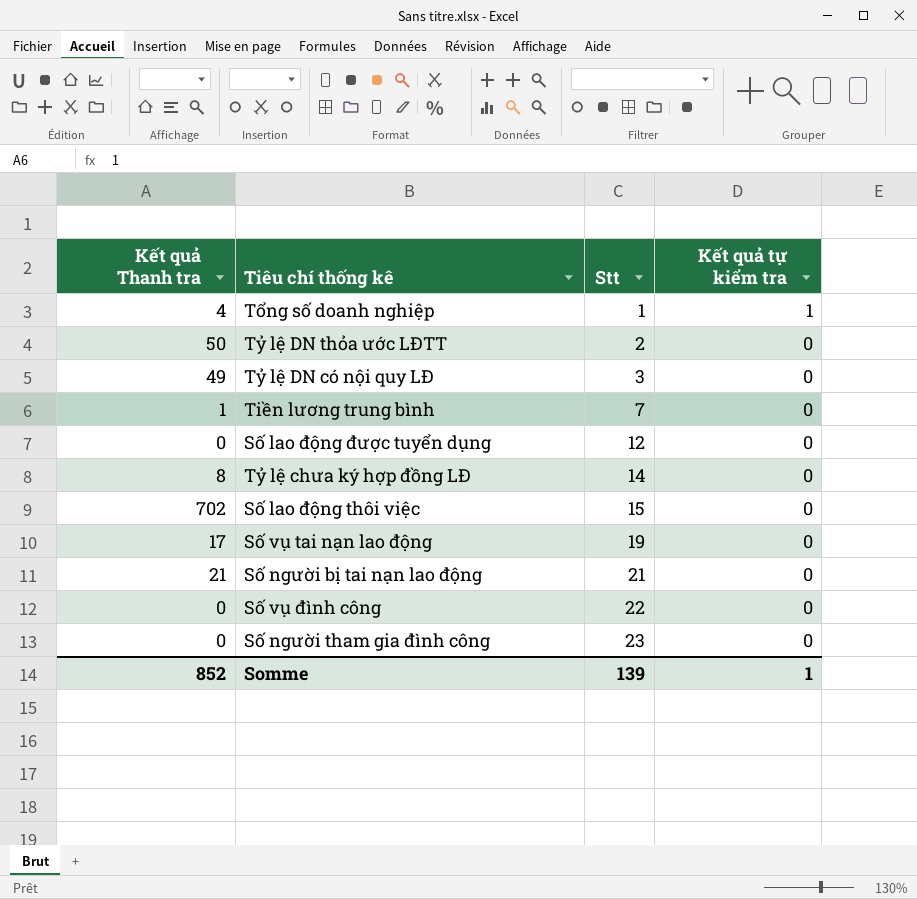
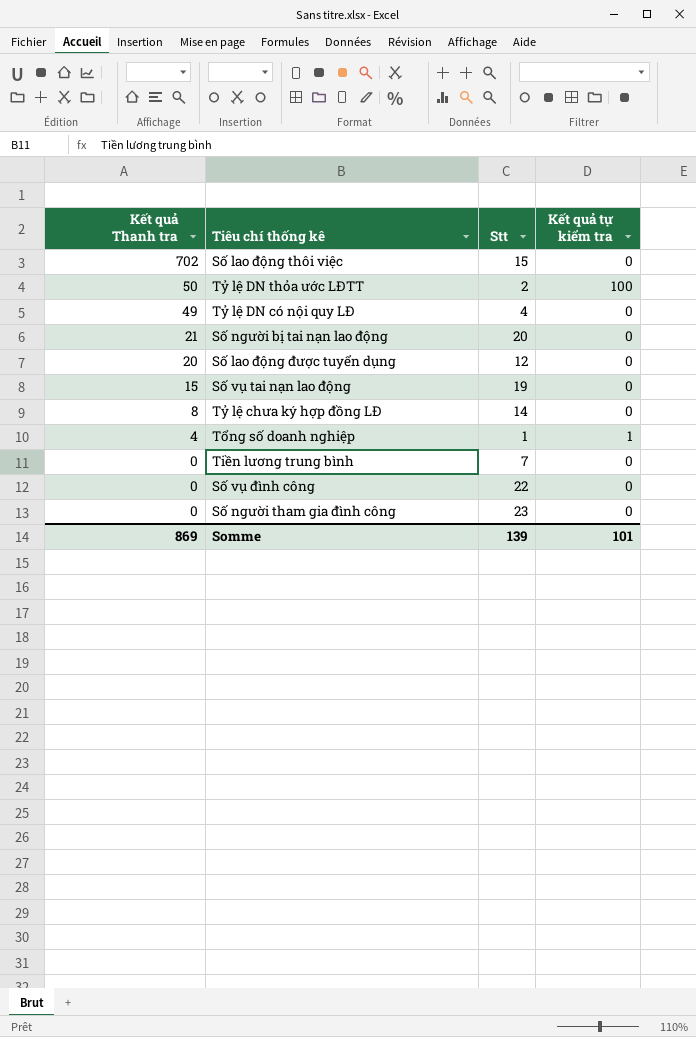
row order: Stt ascending -> Kết quả Thanh tra descending
Tỷ lệ DN thỏa ước LĐTT | Kết quả tự kiểm tra: 0 -> 100
Tỷ lệ DN có nội quy LĐ | Stt: 3 -> 4
Số người bị tai nạn lao động | Stt: 21 -> 20
Số lao động được tuyển dụng | Kết quả Thanh tra: 0 -> 20
Số vụ tai nạn lao động | Kết quả Thanh tra: 17 -> 15
Tiền lương trung bình | Kết quả Thanh tra: 1 -> 0
Somme | Kết quả Thanh tra: 852 -> 869
Somme | Kết quả tự kiểm tra: 1 -> 101

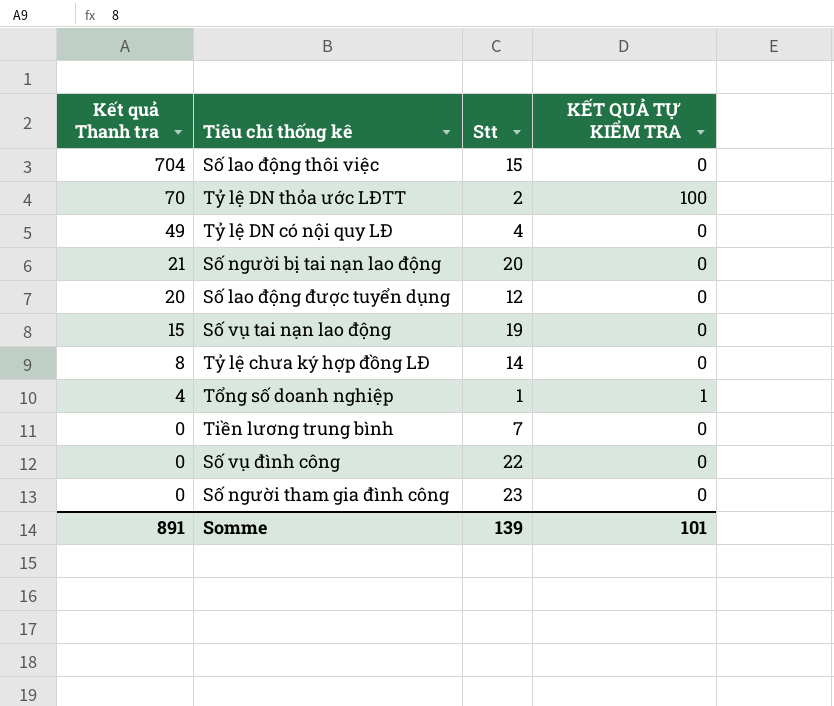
column name: Kết quả tự kiểm tra -> KẾT QUẢ TỰ KIỂM TRA
Số lao động thôi việc | Kết quả Thanh tra: 702 -> 704
Tỷ lệ DN thỏa ước LĐTT | Kết quả Thanh tra: 50 -> 70
Somme | Kết quả Thanh tra: 869 -> 891

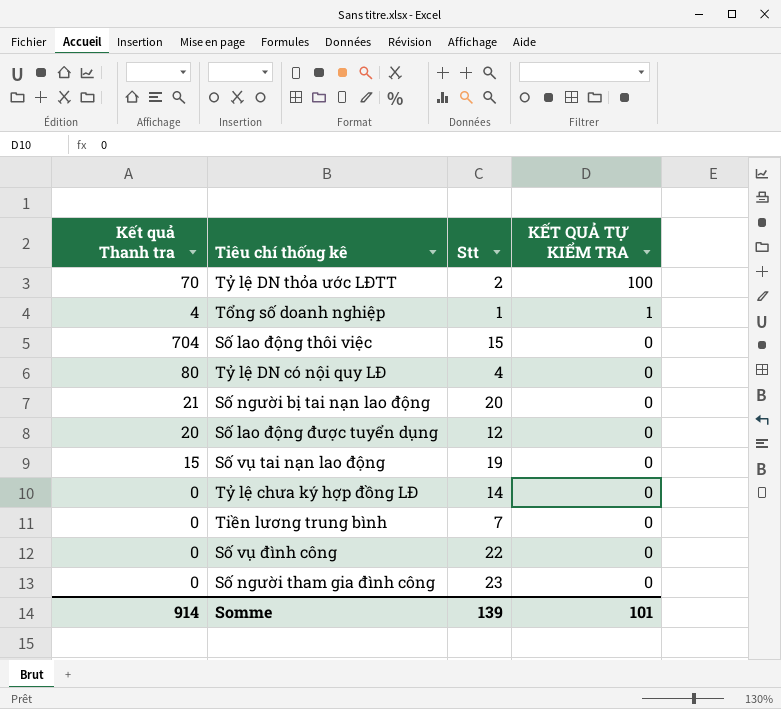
row order: Kết quả Thanh tra descending -> KẾT QUẢ TỰ KIỂM TRA descending
Tỷ lệ DN có nội quy LĐ | Kết quả Thanh tra: 49 -> 80
Tỷ lệ chưa ký hợp đồng LĐ | Kết quả Thanh tra: 8 -> 0
Somme | Kết quả Thanh tra: 891 -> 914

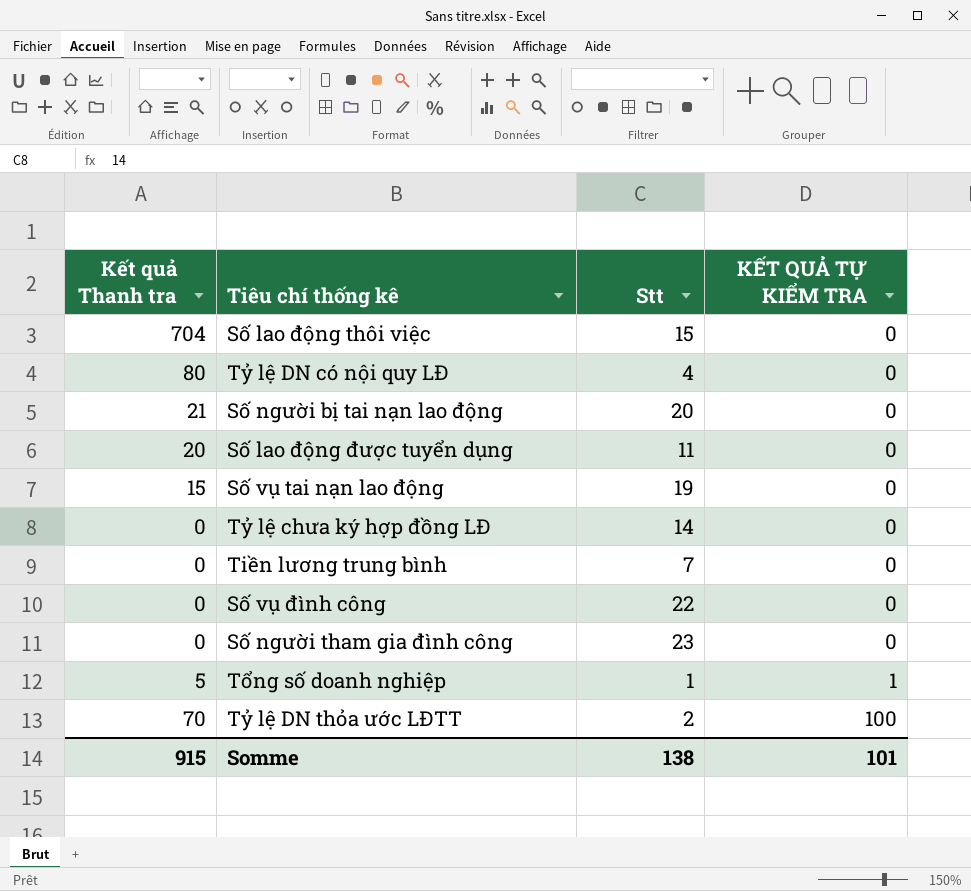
row order: KẾT QUẢ TỰ KIỂM TRA descending -> KẾT QUẢ TỰ KIỂM TRA ascending
Số lao động được tuyển dụng | Stt: 12 -> 11
Tổng số doanh nghiệp | Kết quả Thanh tra: 4 -> 5
Somme | Kết quả Thanh tra: 914 -> 915
Somme | Stt: 139 -> 138

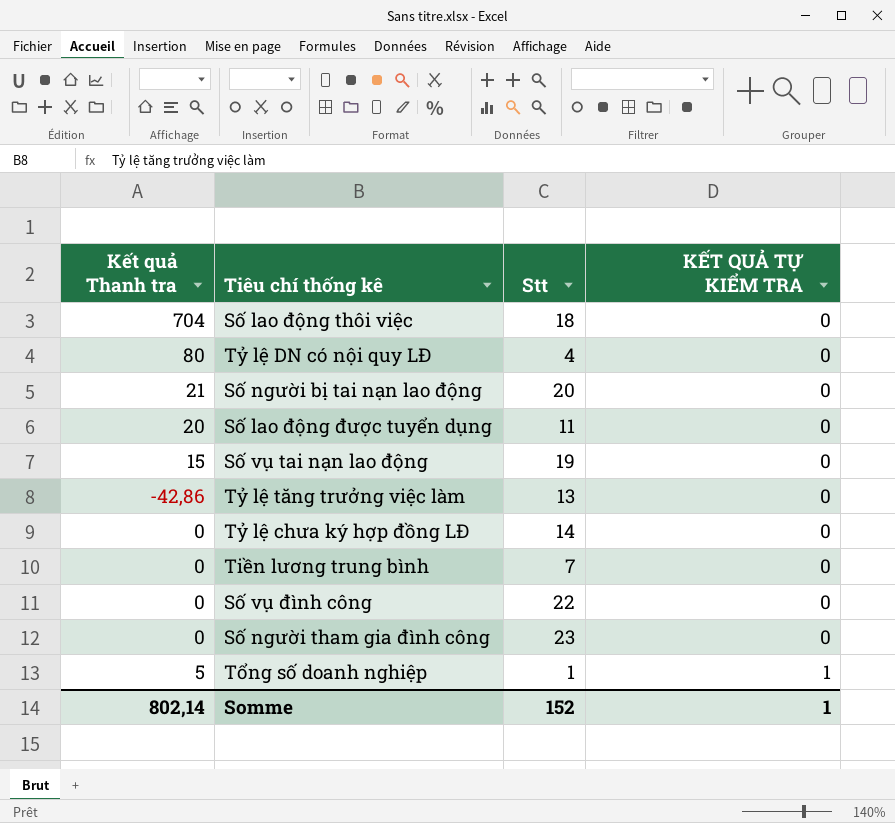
row Tỷ lệ DN thỏa ước LĐTT: 70 | 2 | 100 -> none
Số lao động thôi việc | Stt: 15 -> 18
row Tỷ lệ tăng trưởng việc làm: none -> -42,86 | 13 | 0
Somme | Kết quả Thanh tra: 915 -> 802,14
Somme | Stt: 138 -> 152
Somme | KẾT QUẢ TỰ KIỂM TRA: 101 -> 1

